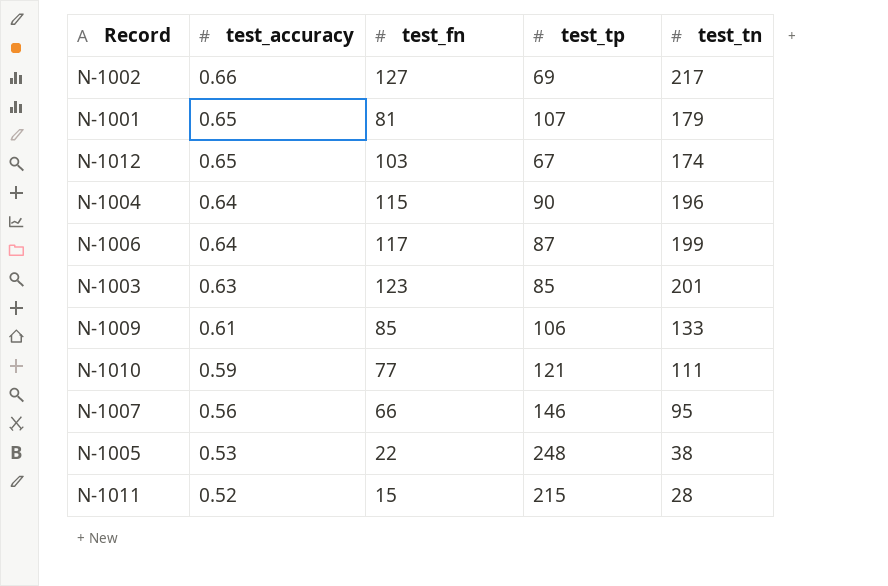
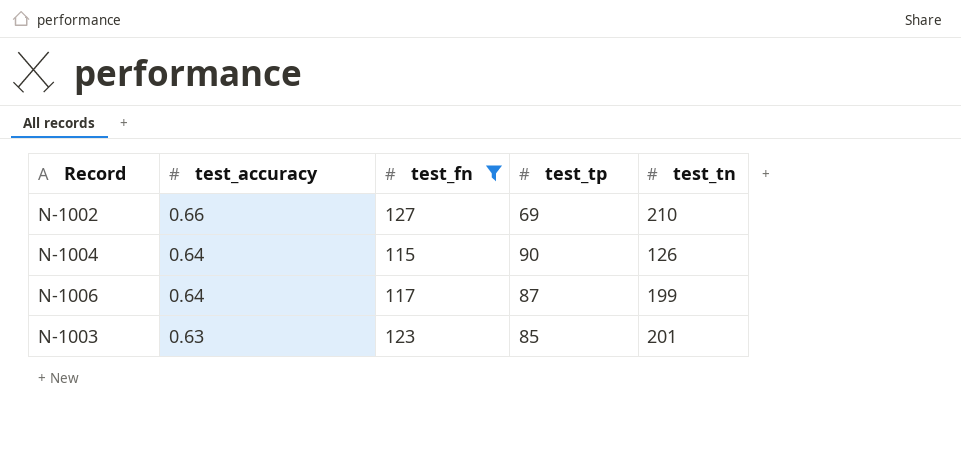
filter: none -> test_fn >= 115
N-1002 | test_tn: 217 -> 210
N-1004 | test_tn: 196 -> 126

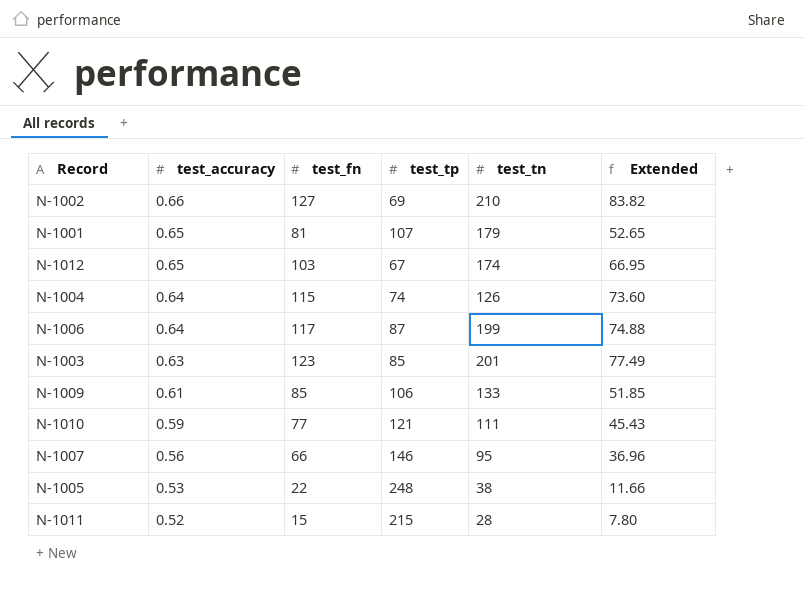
filter: test_fn >= 115 -> none
column Extended | formula: none -> [test_accuracy] * [test_fn]
N-1004 | test_tp: 90 -> 74

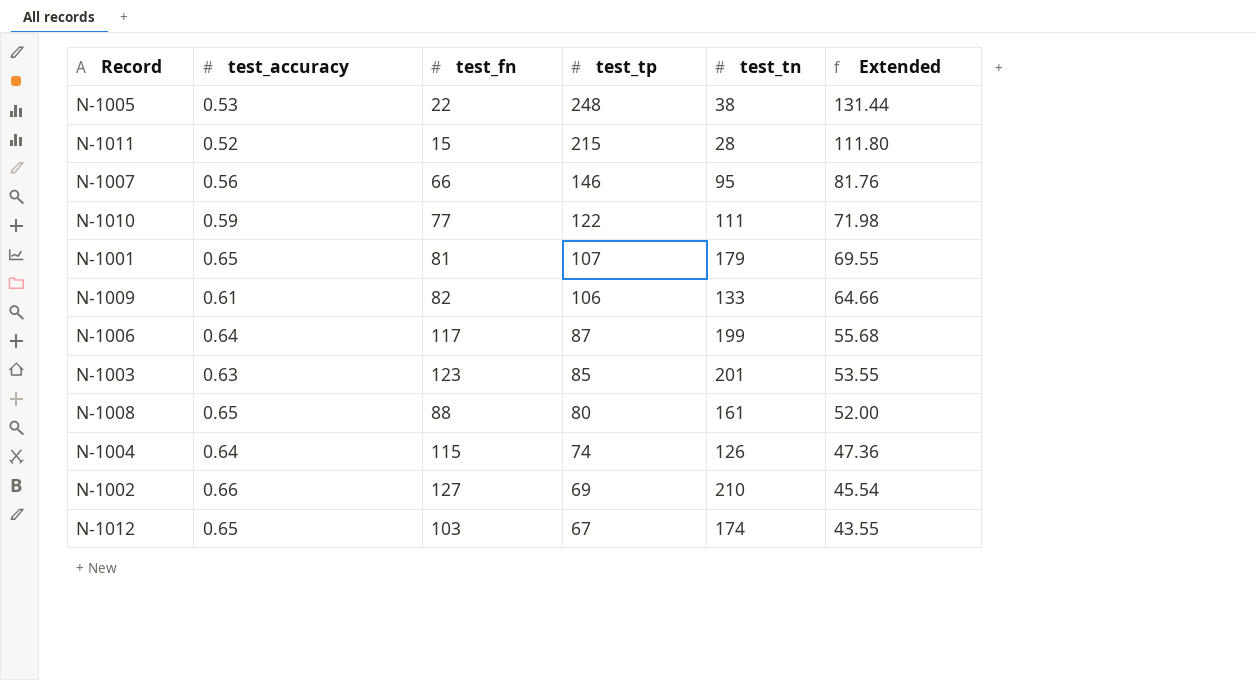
row order: test_accuracy descending -> test_tp descending
column Extended | formula: [test_accuracy] * [test_fn] -> [test_accuracy] * [test_tp]
N-1010 | test_tp: 121 -> 122
N-1009 | test_fn: 85 -> 82
row N-1008: none -> 0.65 | 88 | 80 | 161 | 52.00

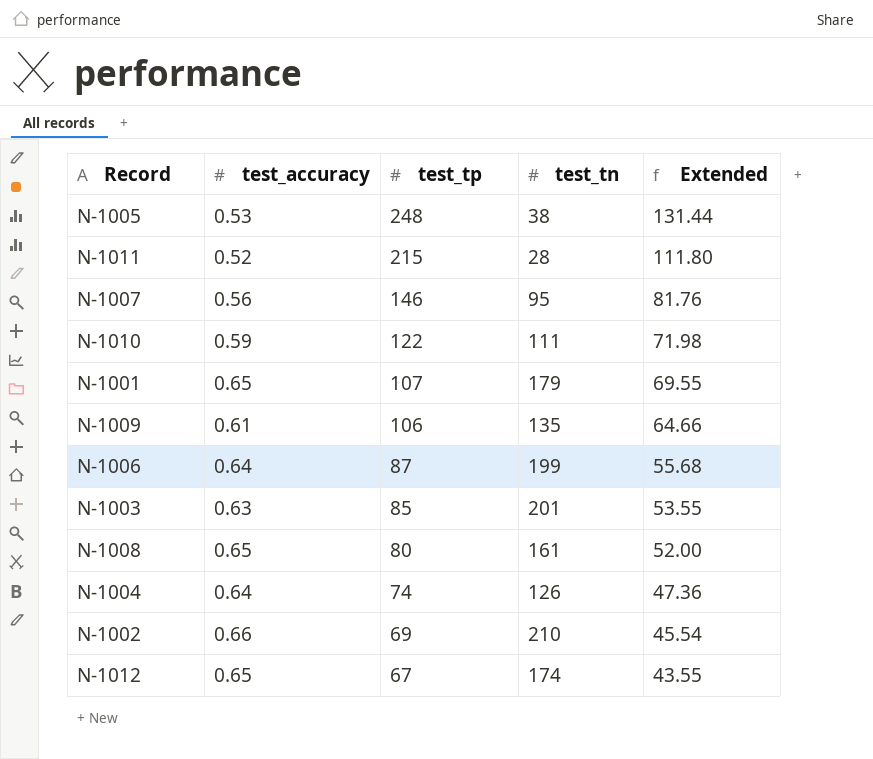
column test_fn | position: 3 -> none
N-1009 | test_tn: 133 -> 135

